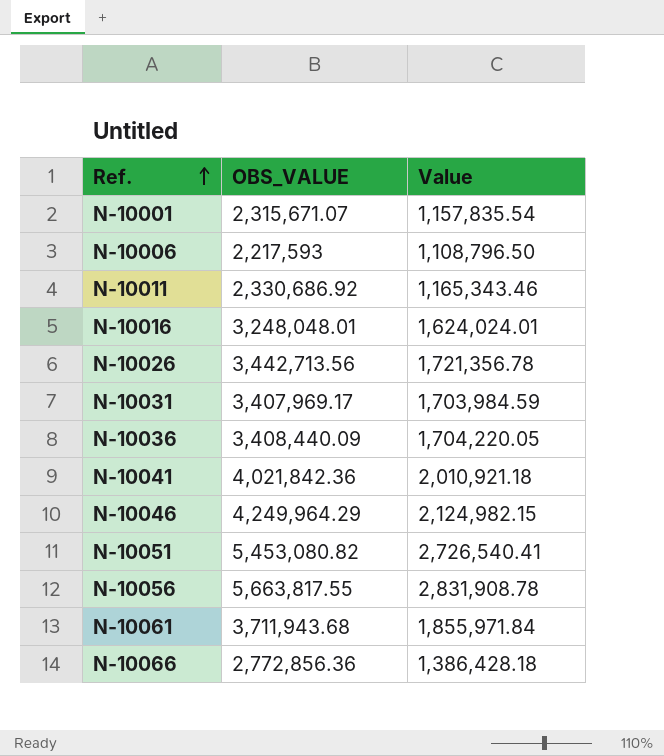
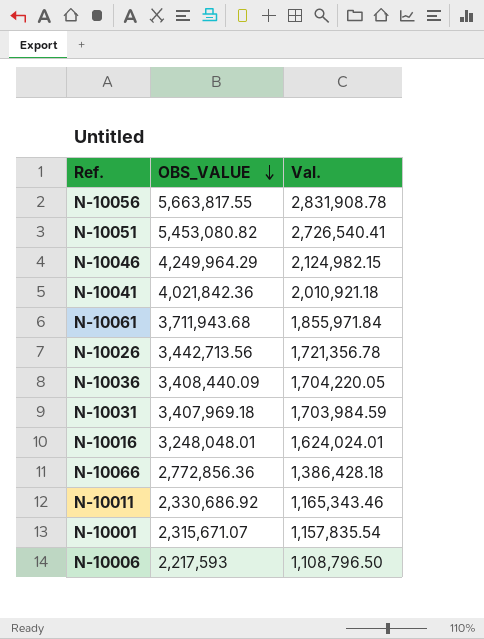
row order: Ref. ascending -> OBS_VALUE descending
column name: Value -> Val.
N-10031 | OBS_VALUE: 3,407,969.17 -> 3,407,969.18

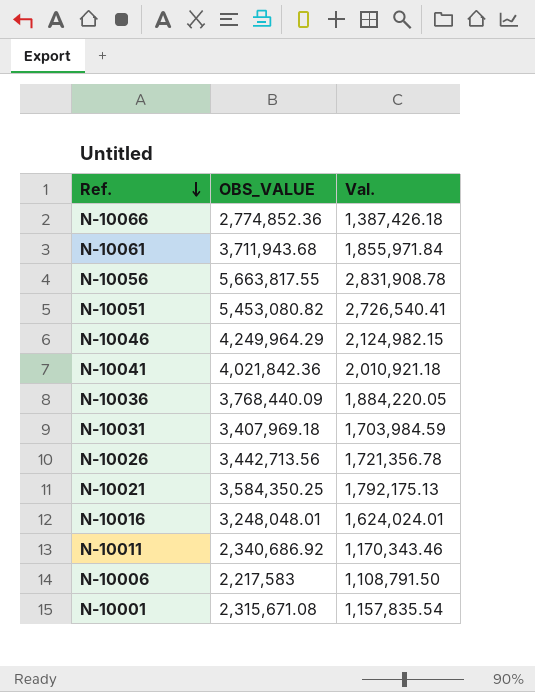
row order: OBS_VALUE descending -> Ref. descending
N-10066 | OBS_VALUE: 2,772,856.36 -> 2,774,852.36
N-10066 | Val.: 1,386,428.18 -> 1,387,426.18
N-10036 | OBS_VALUE: 3,408,440.09 -> 3,768,440.09
N-10036 | Val.: 1,704,220.05 -> 1,884,220.05
row N-10021: none -> 3,584,350.25 | 1,792,175.13
N-10011 | OBS_VALUE: 2,330,686.92 -> 2,340,686.92
N-10011 | Val.: 1,165,343.46 -> 1,170,343.46
N-10006 | OBS_VALUE: 2,217,593 -> 2,217,583
N-10006 | Val.: 1,108,796.50 -> 1,108,791.50
N-10001 | OBS_VALUE: 2,315,671.07 -> 2,315,671.08

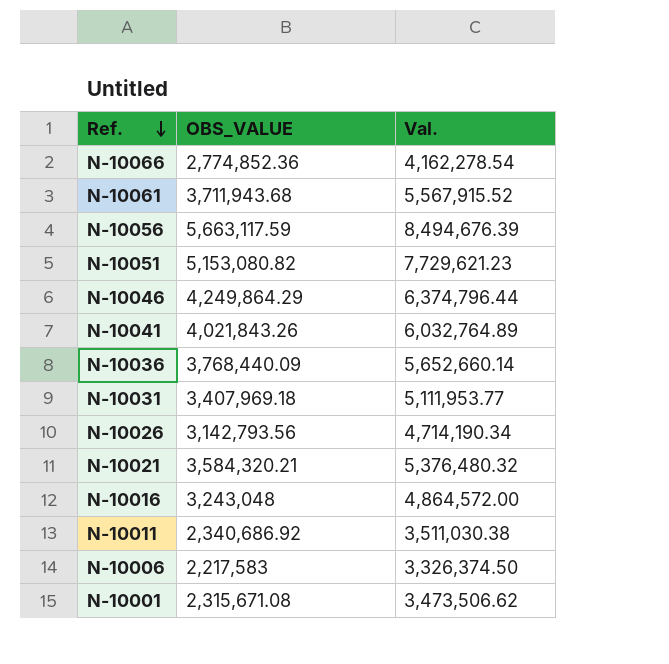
column Val. | formula: [OBS_VALUE] * 0.5 -> [OBS_VALUE] * 1.5
N-10056 | OBS_VALUE: 5,663,817.55 -> 5,663,117.59
N-10051 | OBS_VALUE: 5,453,080.82 -> 5,153,080.82
N-10046 | OBS_VALUE: 4,249,964.29 -> 4,249,864.29
N-10041 | OBS_VALUE: 4,021,842.36 -> 4,021,843.26
N-10026 | OBS_VALUE: 3,442,713.56 -> 3,142,793.56
N-10021 | OBS_VALUE: 3,584,350.25 -> 3,584,320.21
N-10016 | OBS_VALUE: 3,248,048.01 -> 3,243,048

